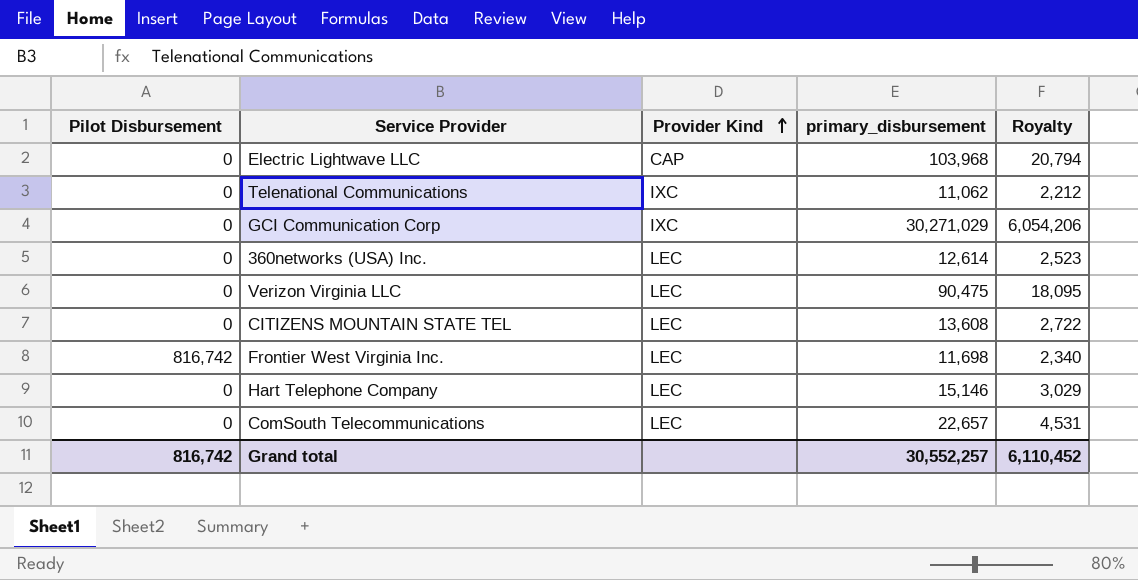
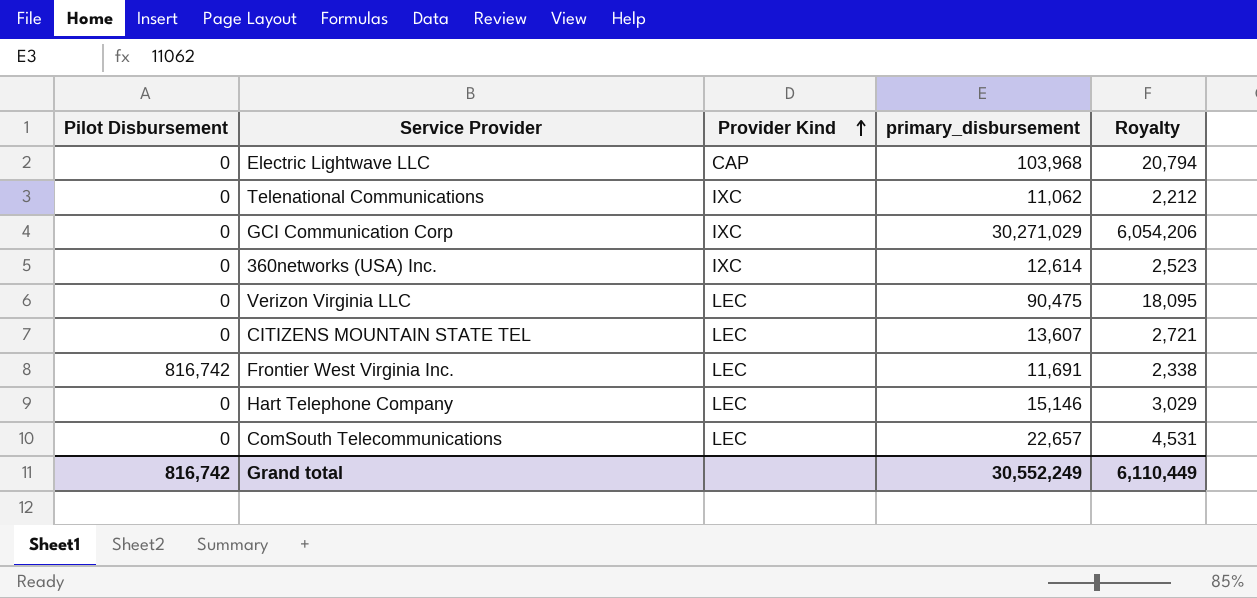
360networks (USA) Inc. | Provider Kind: LEC -> IXC
CITIZENS MOUNTAIN STATE TEL | primary_disbursement: 13,608 -> 13,607
CITIZENS MOUNTAIN STATE TEL | Royalty: 2,722 -> 2,721
Frontier West Virginia Inc. | primary_disbursement: 11,698 -> 11,691
Frontier West Virginia Inc. | Royalty: 2,340 -> 2,338
Grand total | primary_disbursement: 30,552,257 -> 30,552,249
Grand total | Royalty: 6,110,452 -> 6,110,449

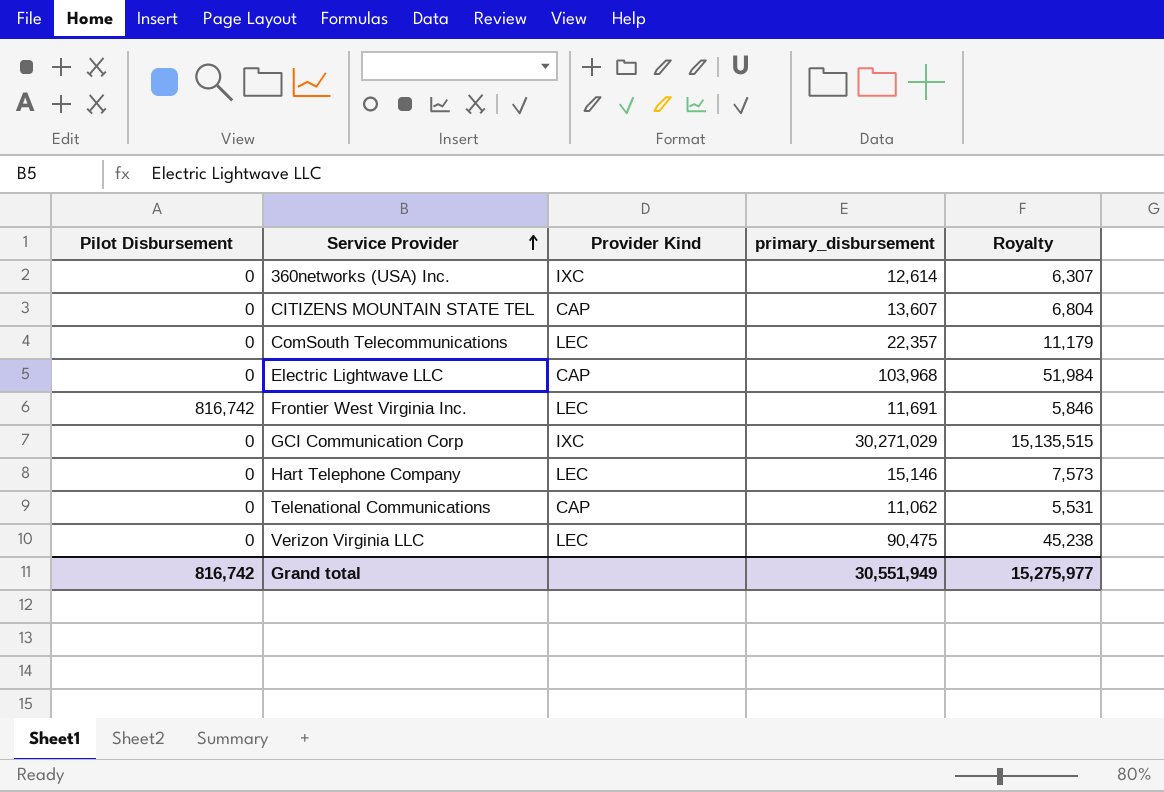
row order: Provider Kind ascending -> Service Provider ascending
column Royalty | formula: [primary_disbursement] * 0.2 -> [primary_disbursement] * 0.5
CITIZENS MOUNTAIN STATE TEL | Provider Kind: LEC -> CAP
ComSouth Telecommunications | primary_disbursement: 22,657 -> 22,357
Telenational Communications | Provider Kind: IXC -> CAP
Grand total | primary_disbursement: 30,552,249 -> 30,551,949
Grand total | Royalty: 6,110,449 -> 15,275,977

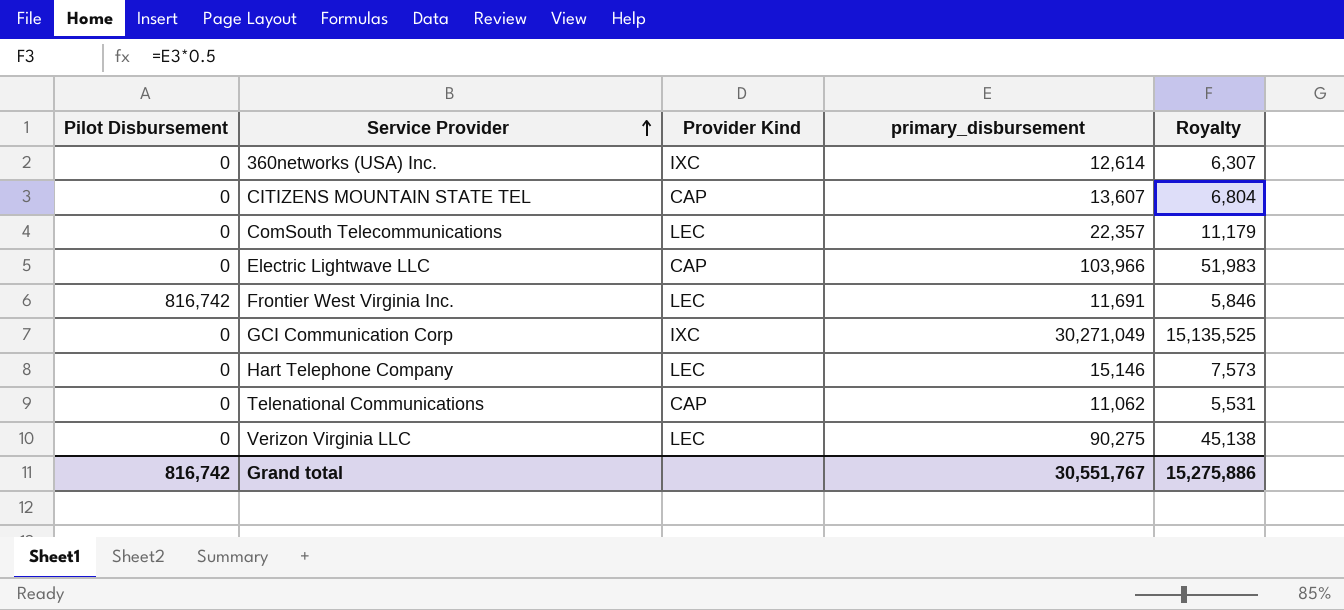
Electric Lightwave LLC | primary_disbursement: 103,968 -> 103,966
Electric Lightwave LLC | Royalty: 51,984 -> 51,983
GCI Communication Corp | primary_disbursement: 30,271,029 -> 30,271,049
GCI Communication Corp | Royalty: 15,135,515 -> 15,135,525
Verizon Virginia LLC | primary_disbursement: 90,475 -> 90,275
Verizon Virginia LLC | Royalty: 45,238 -> 45,138
Grand total | primary_disbursement: 30,551,949 -> 30,551,767
Grand total | Royalty: 15,275,977 -> 15,275,886

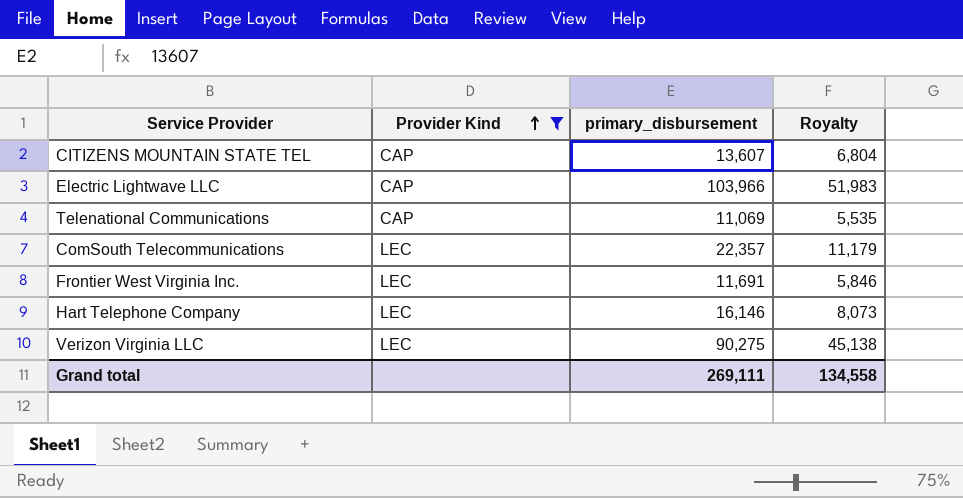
filter: none -> Provider Kind != IXC
row order: Service Provider ascending -> Provider Kind ascending
column Pilot Disbursement | position: 1 -> none
Telenational Communications | primary_disbursement: 11,062 -> 11,069
Telenational Communications | Royalty: 5,531 -> 5,535
Hart Telephone Company | primary_disbursement: 15,146 -> 16,146
Hart Telephone Company | Royalty: 7,573 -> 8,073
Grand total | primary_disbursement: 30,551,767 -> 269,111
Grand total | Royalty: 15,275,886 -> 134,558

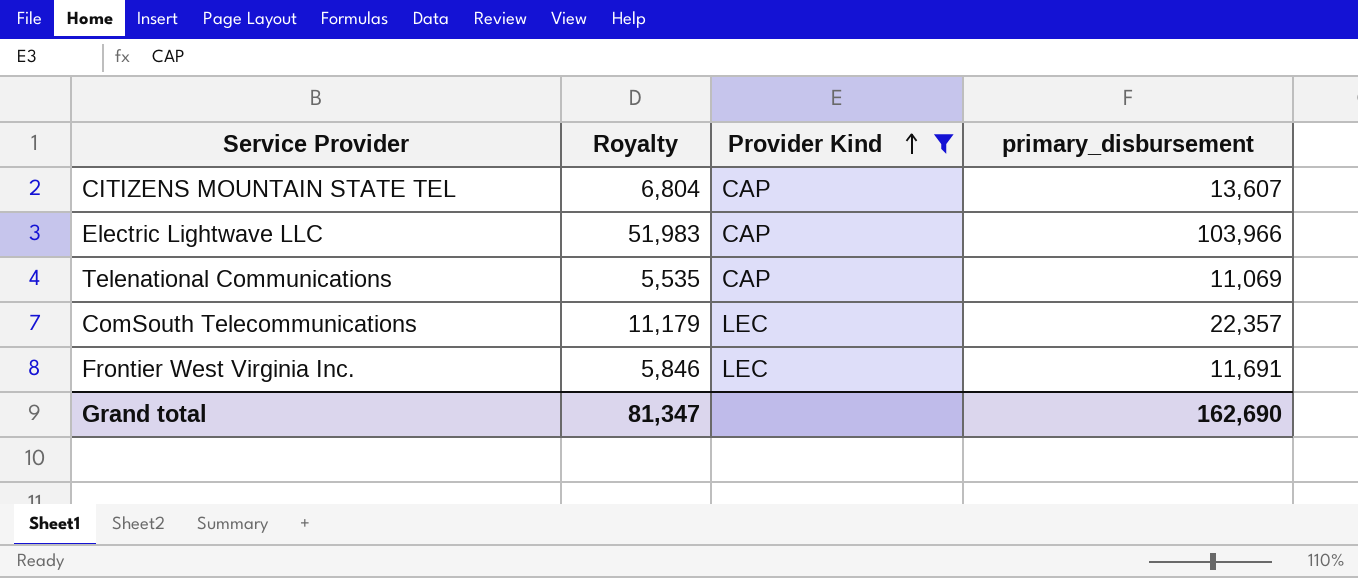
column Royalty | position: 4 -> 2
row Hart Telephone Company: LEC | 16,146 | 8,073 -> none
row Verizon Virginia LLC: LEC | 90,275 | 45,138 -> none
Grand total | Royalty: 134,558 -> 81,347
Grand total | primary_disbursement: 269,111 -> 162,690

